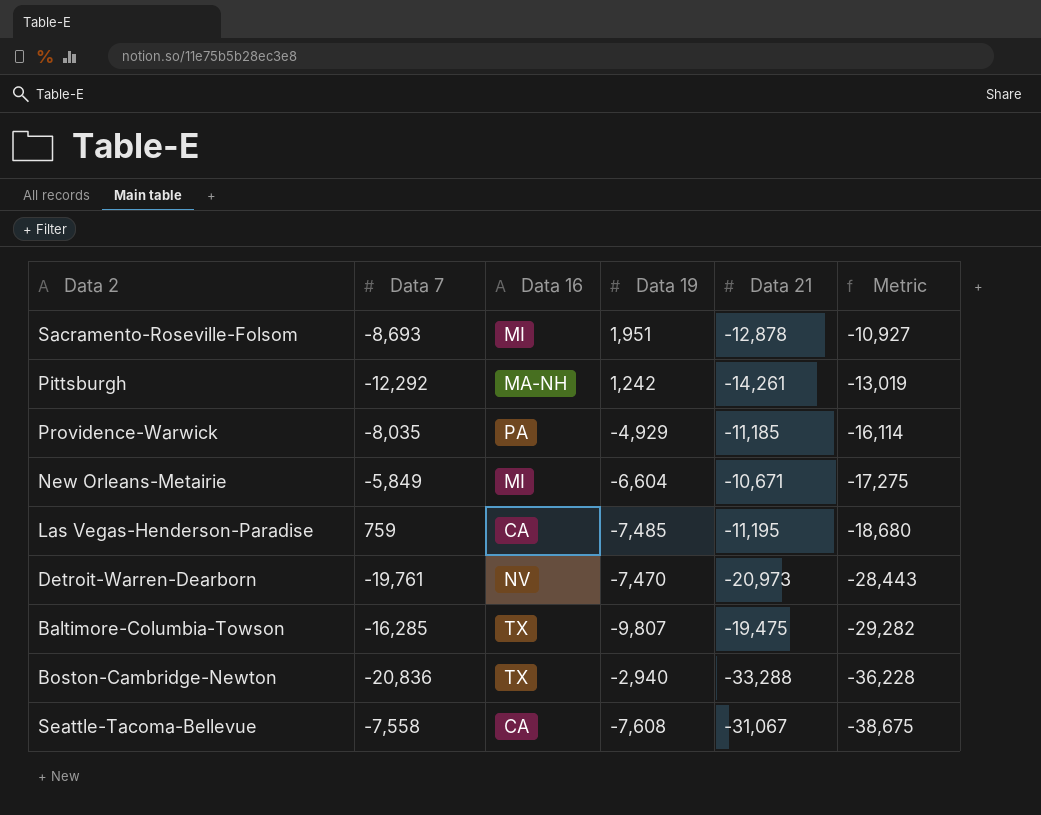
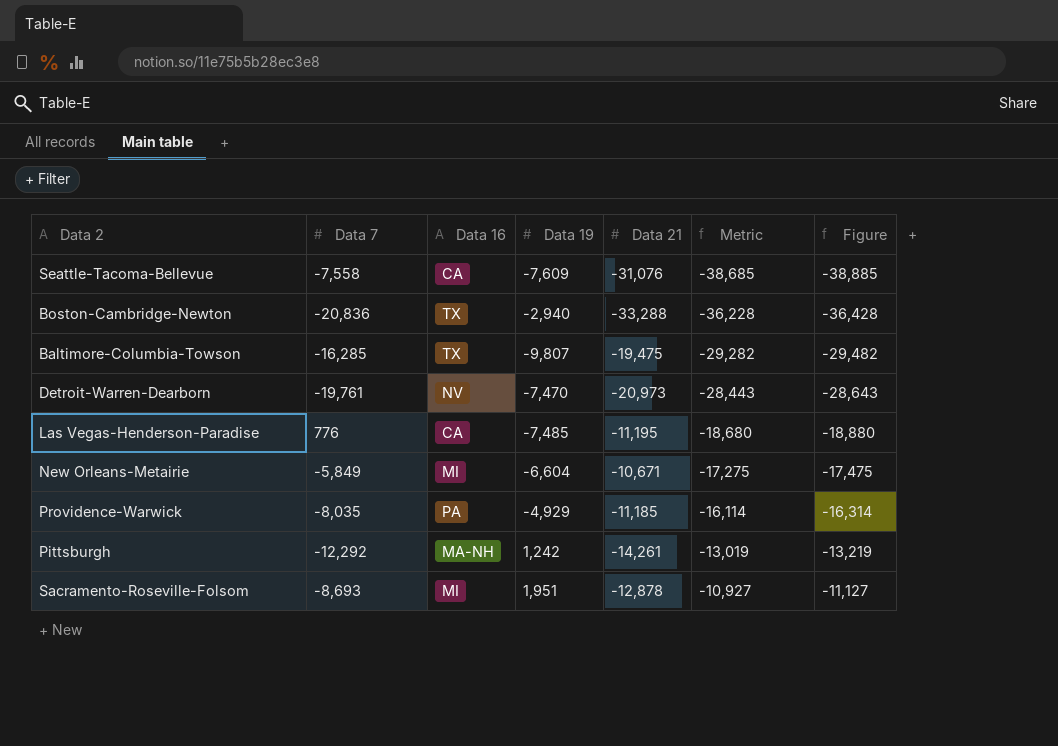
row order: Metric descending -> Metric ascending
column Figure | formula: none -> [Metric] - 200
Seattle-Tacoma-Bellevue | Data 19: -7,608 -> -7,609
Seattle-Tacoma-Bellevue | Data 21: -31,067 -> -31,076
Seattle-Tacoma-Bellevue | Metric: -38,675 -> -38,685
Las Vegas-Henderson-Paradise | Data 7: 759 -> 776

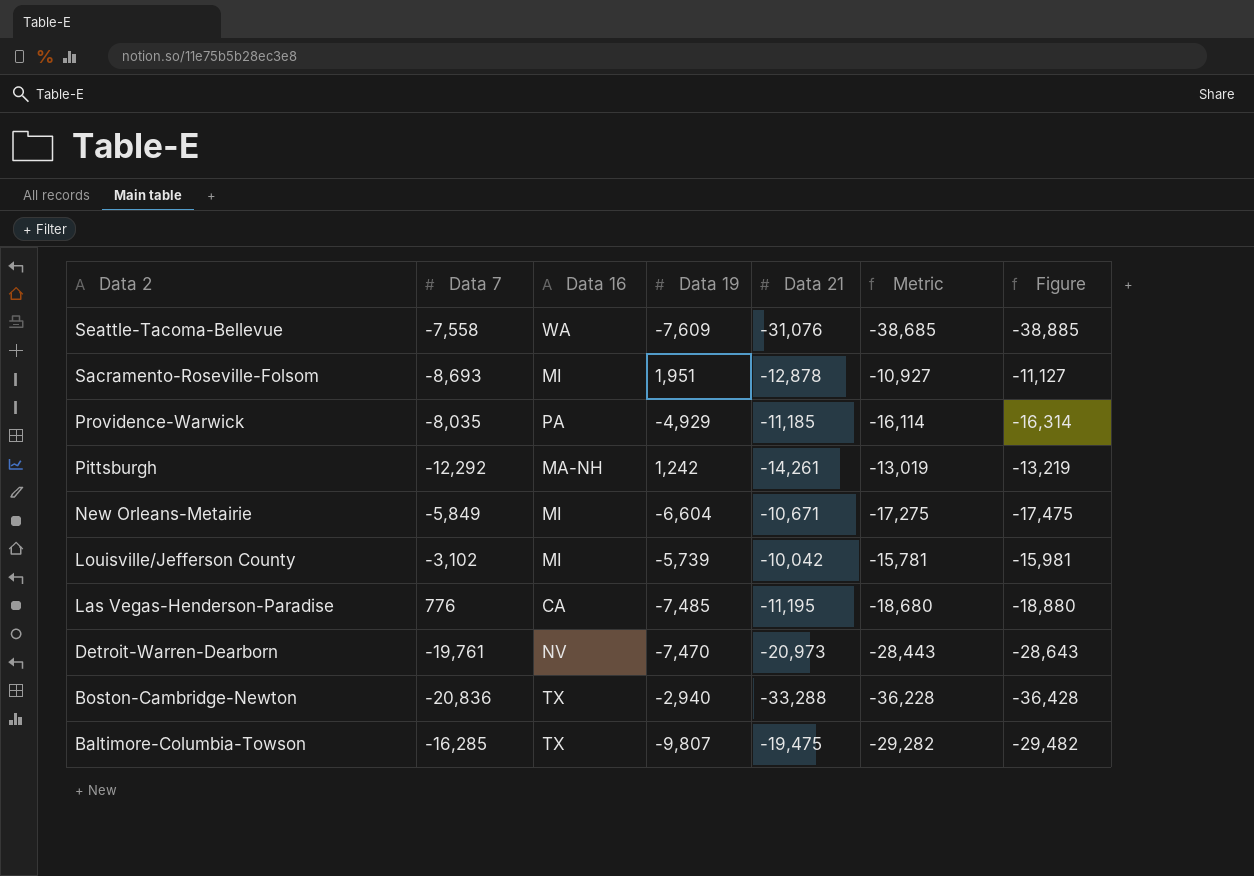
row order: Metric ascending -> Data 2 descending
Seattle-Tacoma-Bellevue | Data 16: CA -> WA
row Louisville/Jefferson County: none -> -3,102 | MI | -5,739 | -10,042 | -15,781 | -15,981

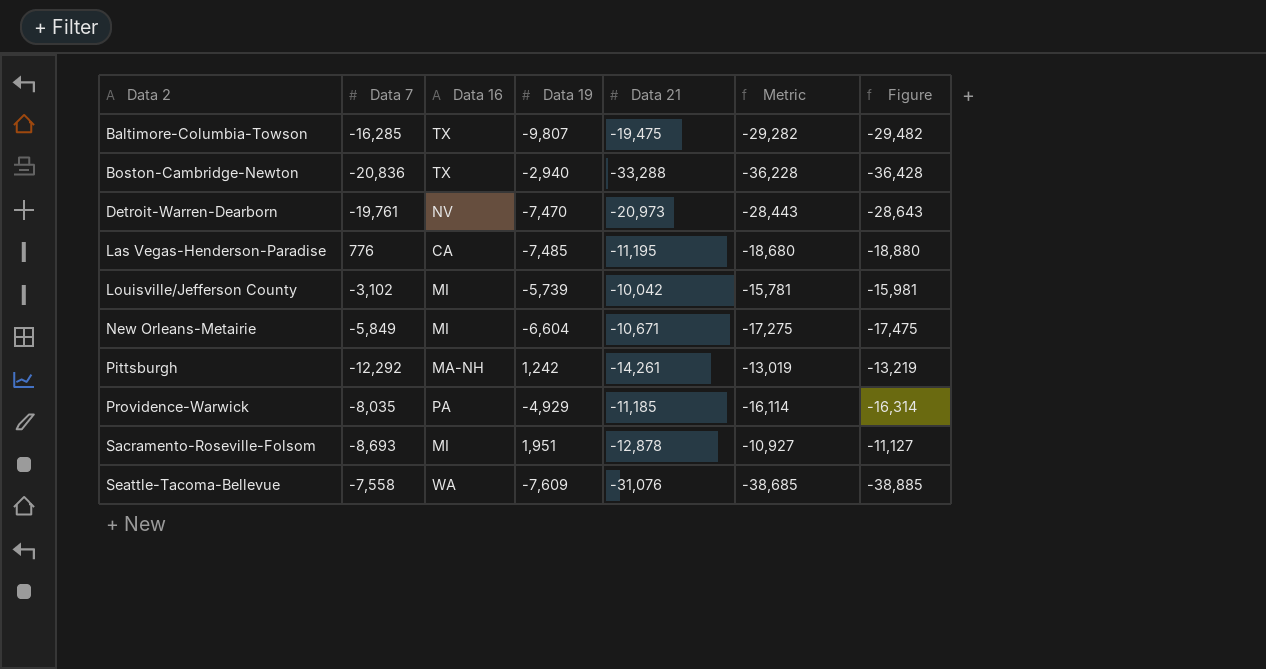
row order: Data 2 descending -> Data 2 ascending

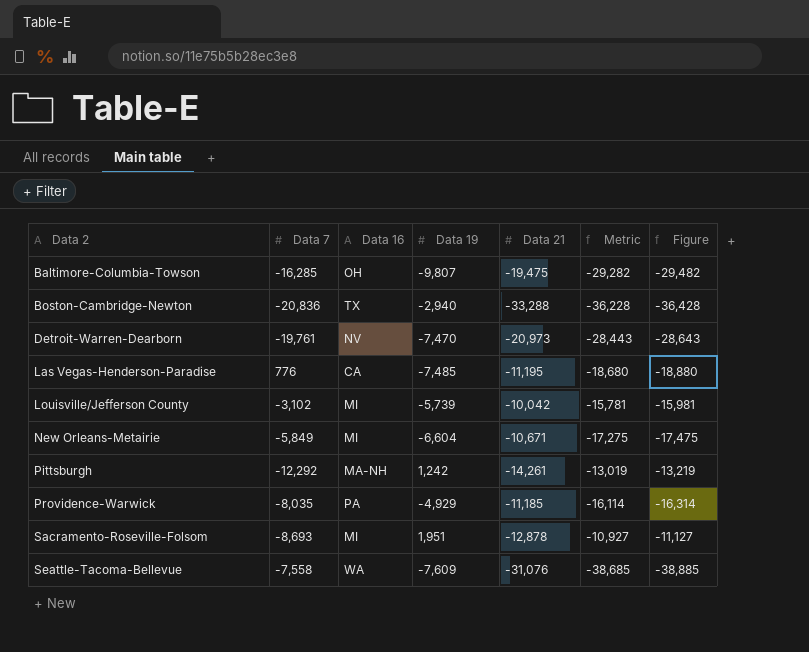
Baltimore-Columbia-Towson | Data 16: TX -> OH

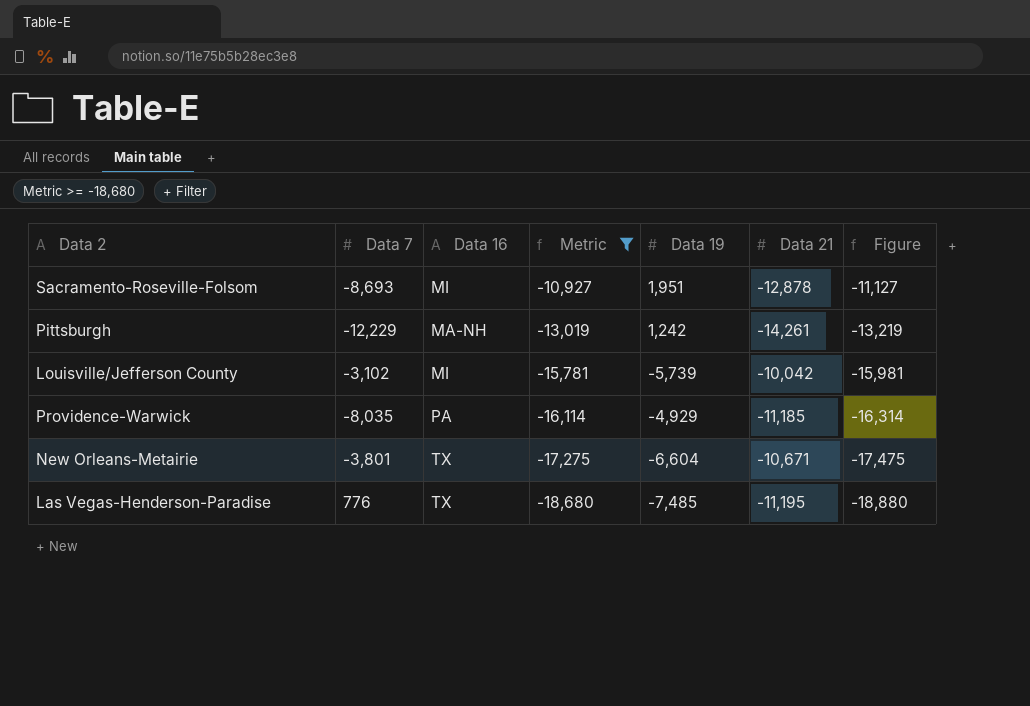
filter: none -> Metric >= -18,680
row order: Data 2 ascending -> Metric descending
column Metric | position: 6 -> 4
Pittsburgh | Data 7: -12,292 -> -12,229
New Orleans-Metairie | Data 7: -5,849 -> -3,801
New Orleans-Metairie | Data 16: MI -> TX
Las Vegas-Henderson-Paradise | Data 16: CA -> TX

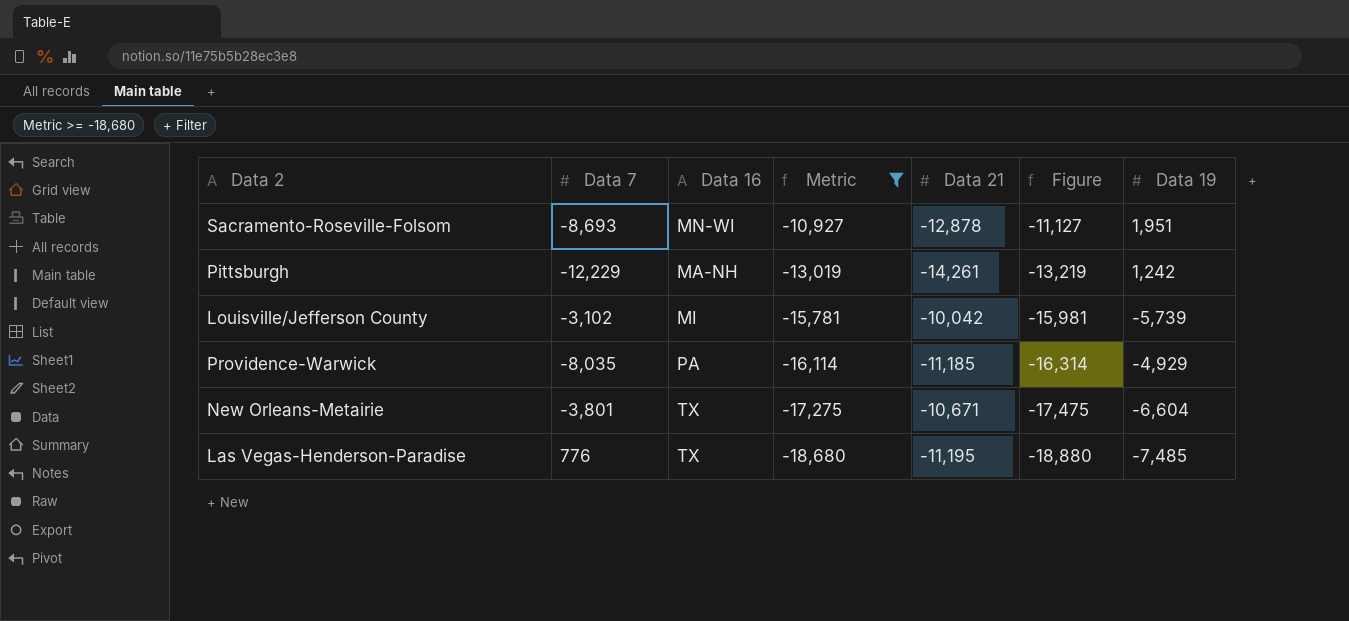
column Data 19 | position: 5 -> 7
Sacramento-Roseville-Folsom | Data 16: MI -> MN-WI

